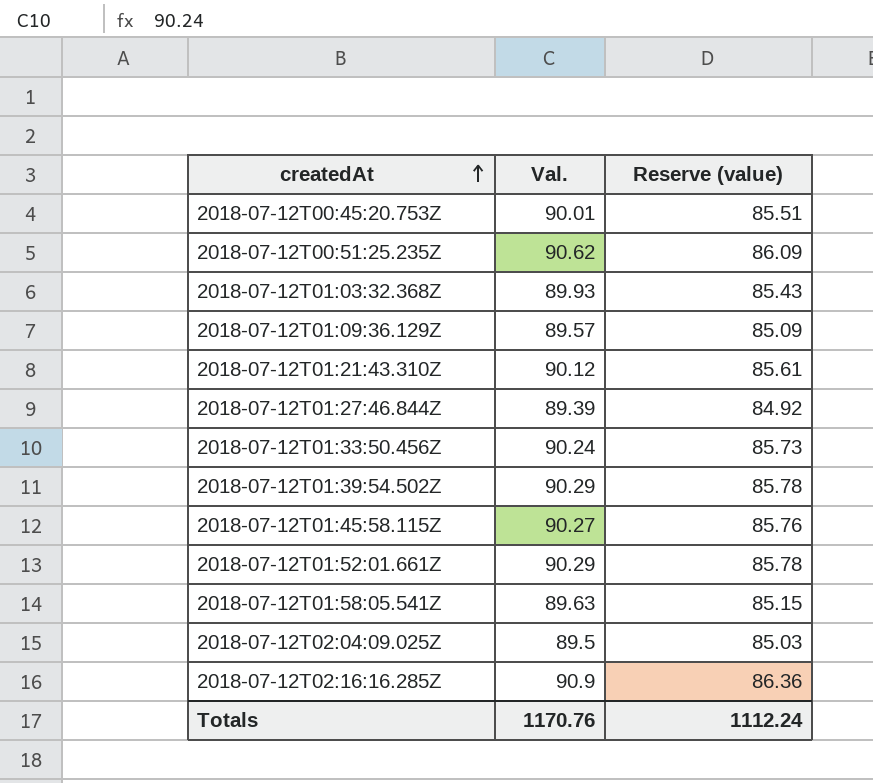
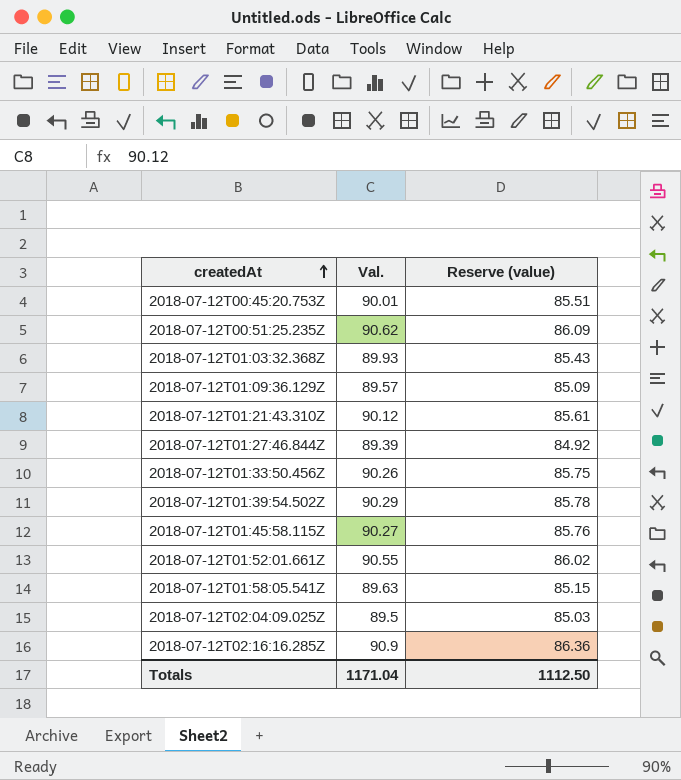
2018-07-12T01:33:50.456Z | Val.: 90.24 -> 90.26
2018-07-12T01:33:50.456Z | Reserve (value): 85.73 -> 85.75
2018-07-12T01:52:01.661Z | Val.: 90.29 -> 90.55
2018-07-12T01:52:01.661Z | Reserve (value): 85.78 -> 86.02
Totals | Val.: 1170.76 -> 1171.04
Totals | Reserve (value): 1112.24 -> 1112.50

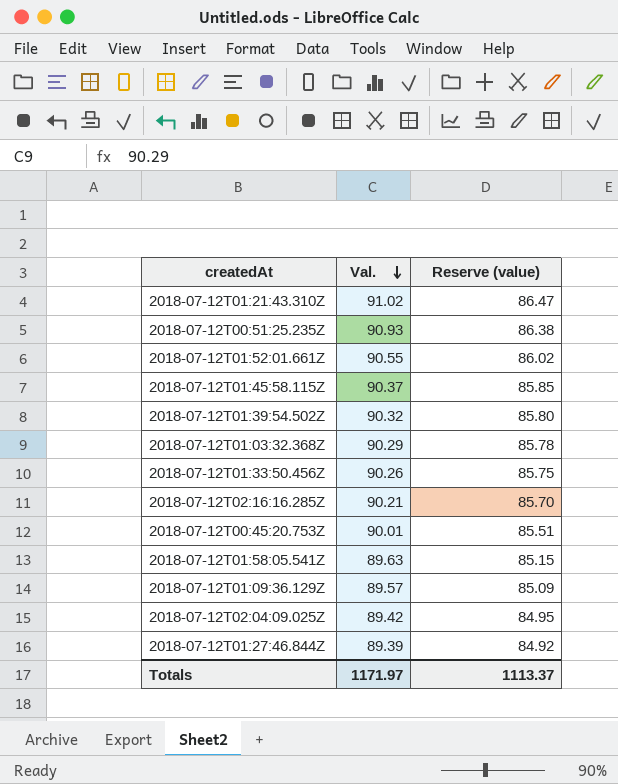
row order: createdAt ascending -> Val. descending
2018-07-12T01:21:43.310Z | Val.: 90.12 -> 91.02
2018-07-12T01:21:43.310Z | Reserve (value): 85.61 -> 86.47
2018-07-12T00:51:25.235Z | Val.: 90.62 -> 90.93
2018-07-12T00:51:25.235Z | Reserve (value): 86.09 -> 86.38
2018-07-12T01:45:58.115Z | Val.: 90.27 -> 90.37
2018-07-12T01:45:58.115Z | Reserve (value): 85.76 -> 85.85
2018-07-12T01:39:54.502Z | Val.: 90.29 -> 90.32
2018-07-12T01:39:54.502Z | Reserve (value): 85.78 -> 85.80
2018-07-12T01:03:32.368Z | Val.: 89.93 -> 90.29
2018-07-12T01:03:32.368Z | Reserve (value): 85.43 -> 85.78
2018-07-12T02:16:16.285Z | Val.: 90.9 -> 90.21
2018-07-12T02:16:16.285Z | Reserve (value): 86.36 -> 85.70
2018-07-12T02:04:09.025Z | Val.: 89.5 -> 89.42
2018-07-12T02:04:09.025Z | Reserve (value): 85.03 -> 84.95
Totals | Val.: 1171.04 -> 1171.97
Totals | Reserve (value): 1112.50 -> 1113.37

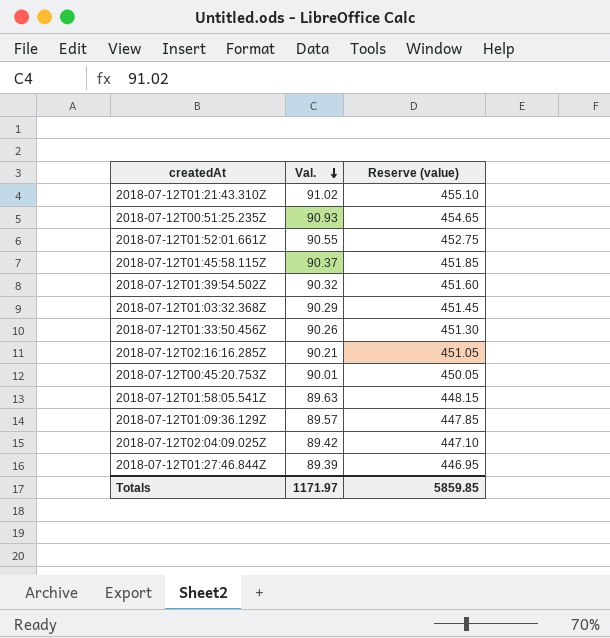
column Reserve (value) | formula: [Val.] * 0.95 -> [Val.] * 5
Totals | Reserve (value): 1113.37 -> 5859.85

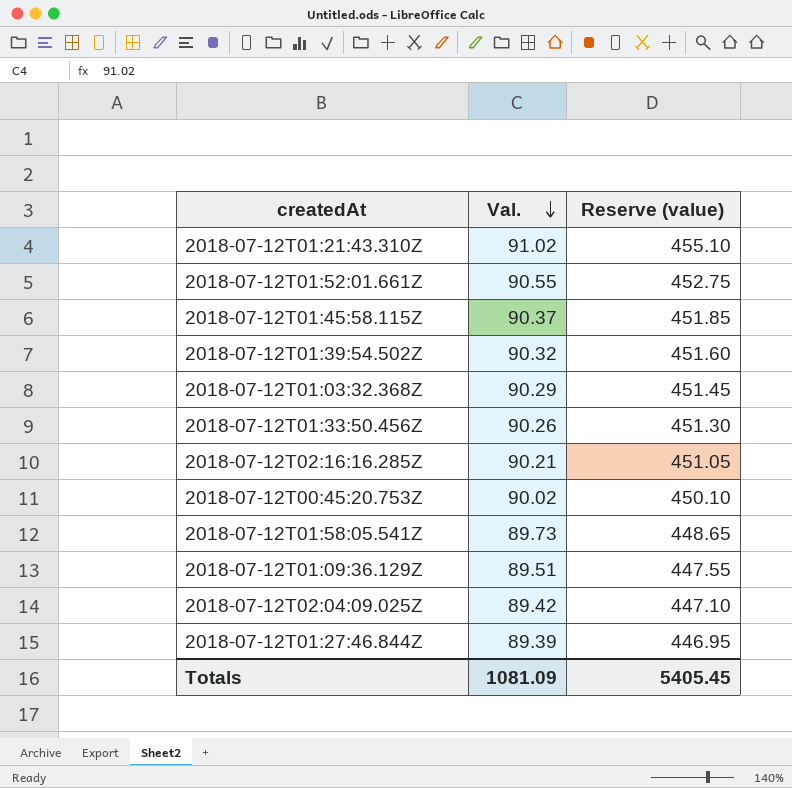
row 2018-07-12T00:51:25.235Z: 90.93 | 454.65 -> none
2018-07-12T00:45:20.753Z | Val.: 90.01 -> 90.02
2018-07-12T00:45:20.753Z | Reserve (value): 450.05 -> 450.10
2018-07-12T01:58:05.541Z | Val.: 89.63 -> 89.73
2018-07-12T01:58:05.541Z | Reserve (value): 448.15 -> 448.65
2018-07-12T01:09:36.129Z | Val.: 89.57 -> 89.51
2018-07-12T01:09:36.129Z | Reserve (value): 447.85 -> 447.55
Totals | Val.: 1171.97 -> 1081.09
Totals | Reserve (value): 5859.85 -> 5405.45

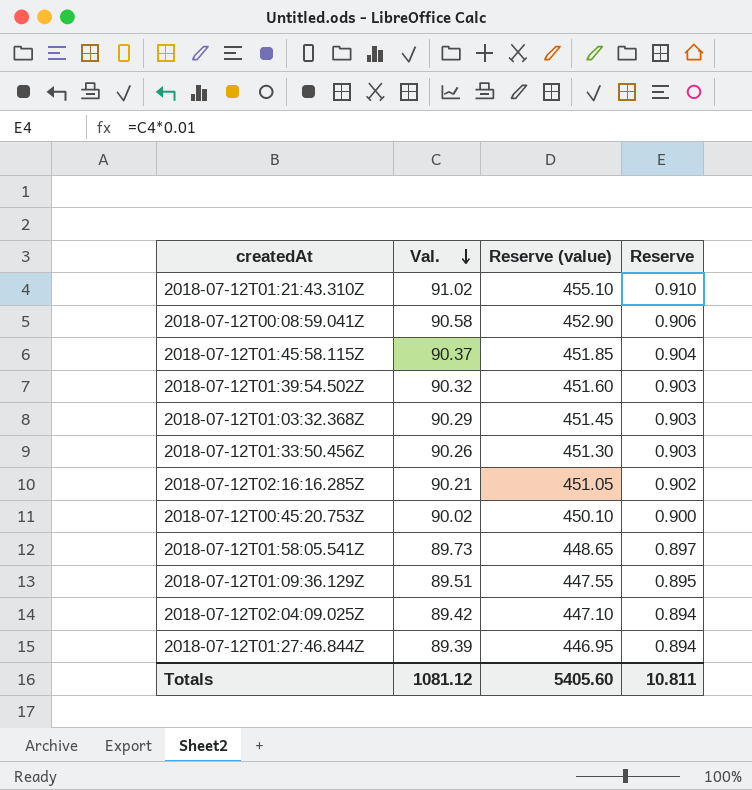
column Reserve | formula: none -> [Val.] * 0.01
row 2018-07-12T01:52:01.661Z: 90.55 | 452.75 -> none
row 2018-07-12T00:08:59.041Z: none -> 90.58 | 452.90 | 0.906
Totals | Val.: 1081.09 -> 1081.12
Totals | Reserve (value): 5405.45 -> 5405.60

